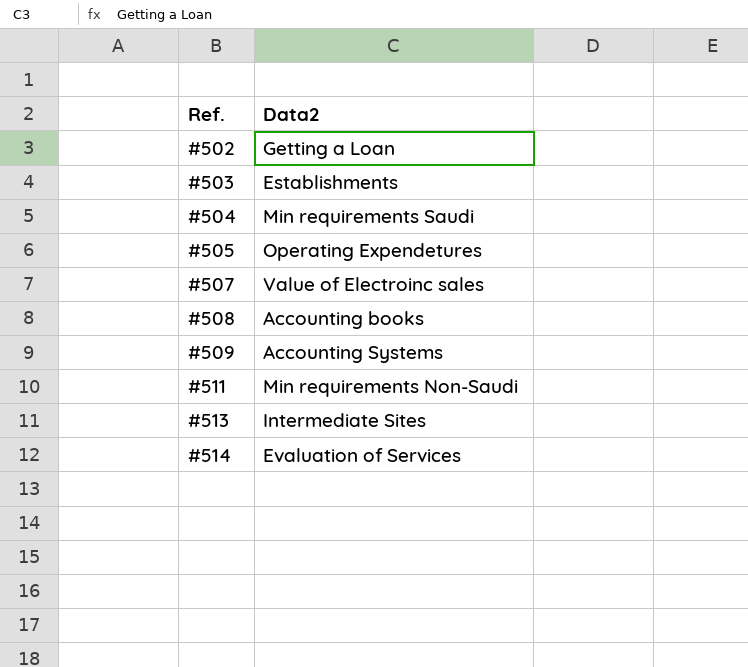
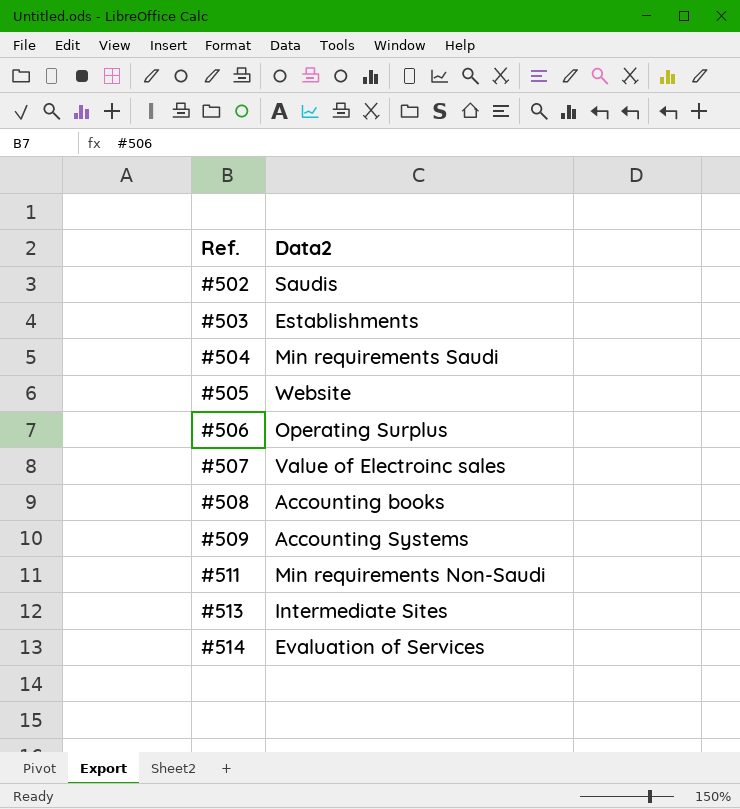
#502 | Data2: Getting a Loan -> Saudis
#505 | Data2: Operating Expendetures -> Website
row #506: none -> Operating Surplus

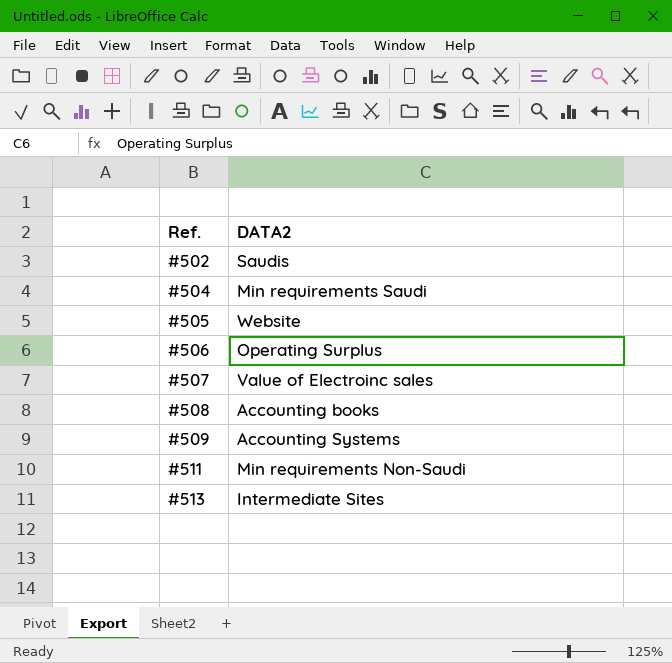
column name: Data2 -> DATA2
row #503: Establishments -> none
row #514: Evaluation of Services -> none

